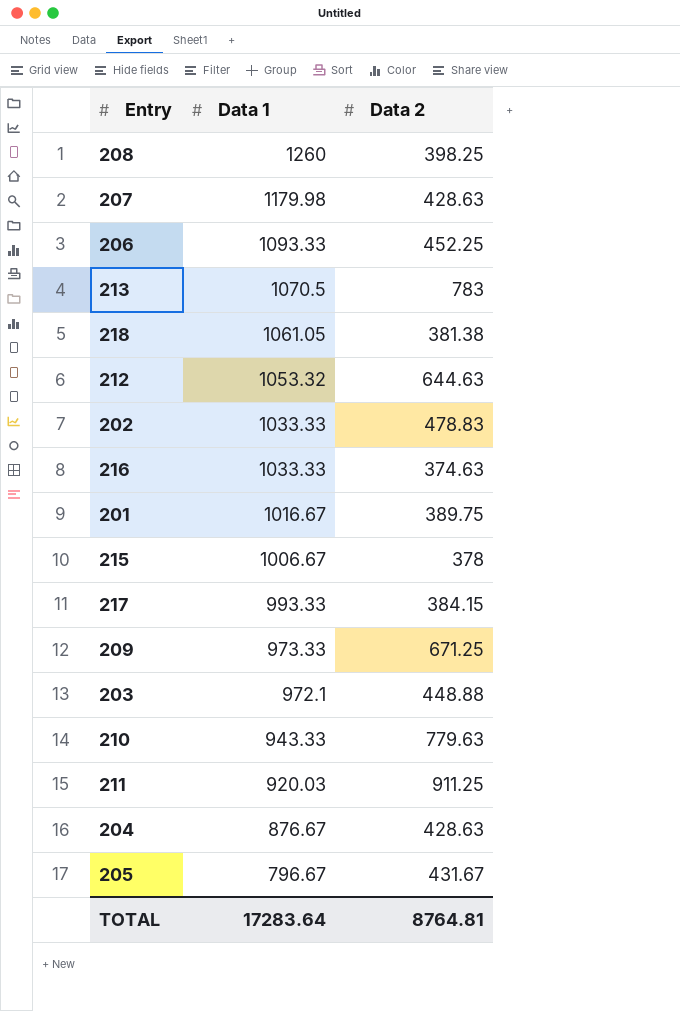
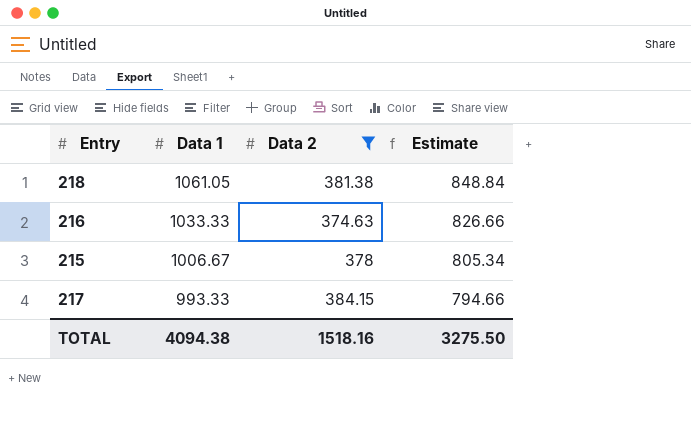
filter: none -> Data 2 <= 384.15
column Estimate | formula: none -> [Data 1] * 0.8
TOTAL | Data 1: 17283.64 -> 4094.38
TOTAL | Data 2: 8764.81 -> 1518.16

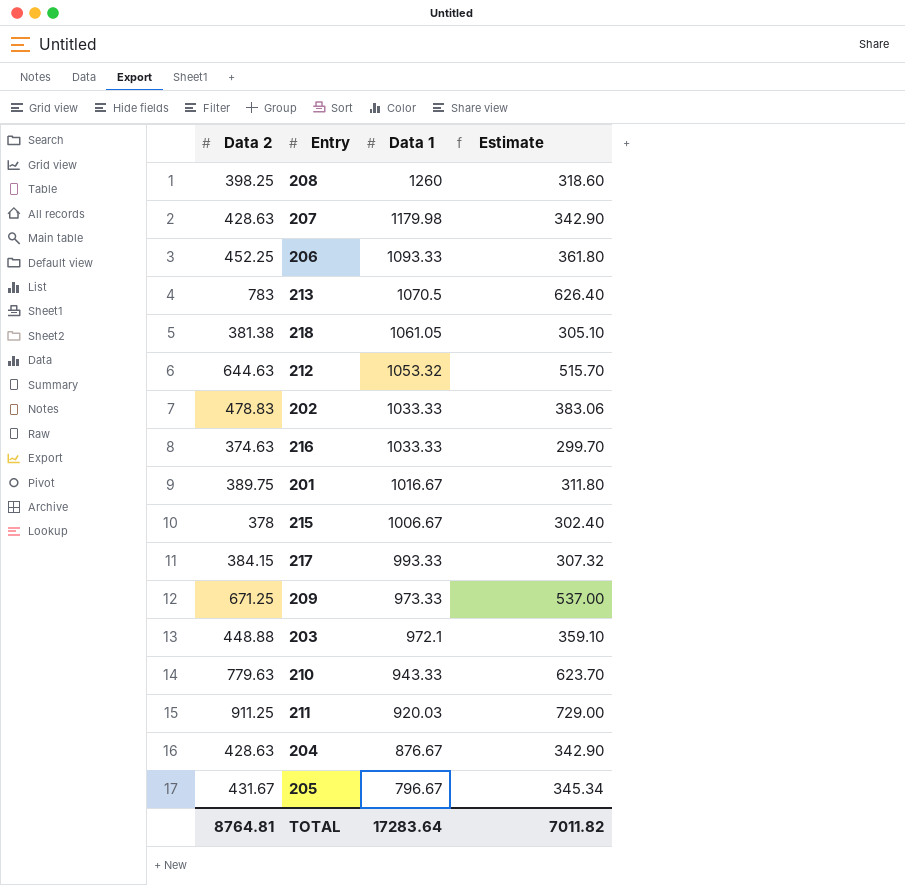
filter: Data 2 <= 384.15 -> none
column Data 2 | position: 3 -> 1
column Estimate | formula: [Data 1] * 0.8 -> [Data 2] * 0.8
TOTAL | Data 2: 1518.16 -> 8764.81
TOTAL | Data 1: 4094.38 -> 17283.64
TOTAL | Estimate: 3275.50 -> 7011.82

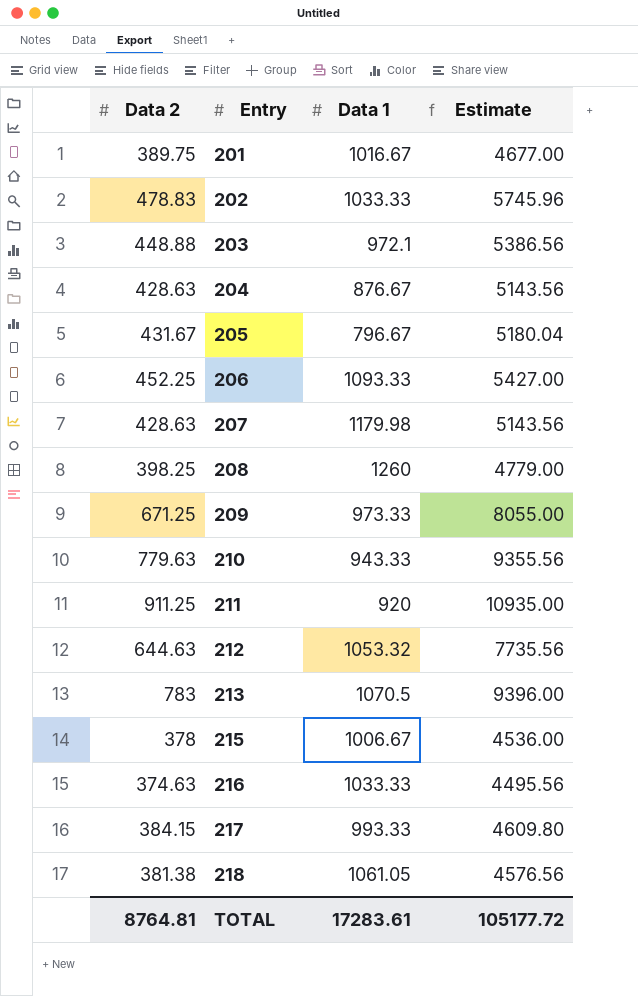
row order: Data 1 descending -> Entry ascending
column Estimate | formula: [Data 2] * 0.8 -> [Data 2] * 12
211 | Data 1: 920.03 -> 920
TOTAL | Data 1: 17283.64 -> 17283.61
TOTAL | Estimate: 7011.82 -> 105177.72

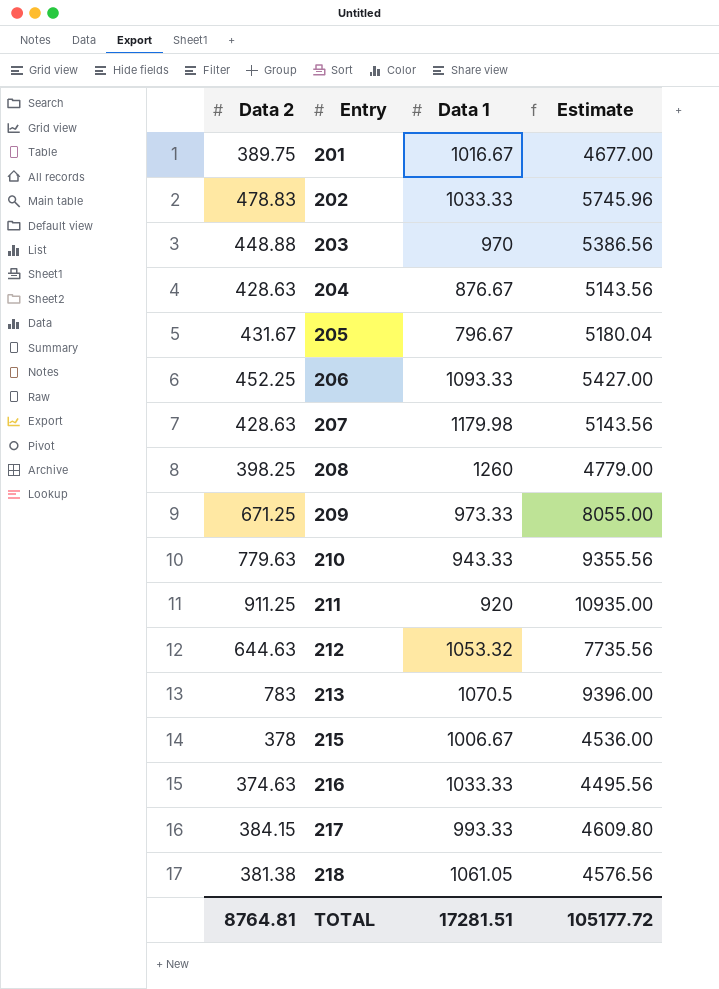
203 | Data 1: 972.1 -> 970
TOTAL | Data 1: 17283.61 -> 17281.51

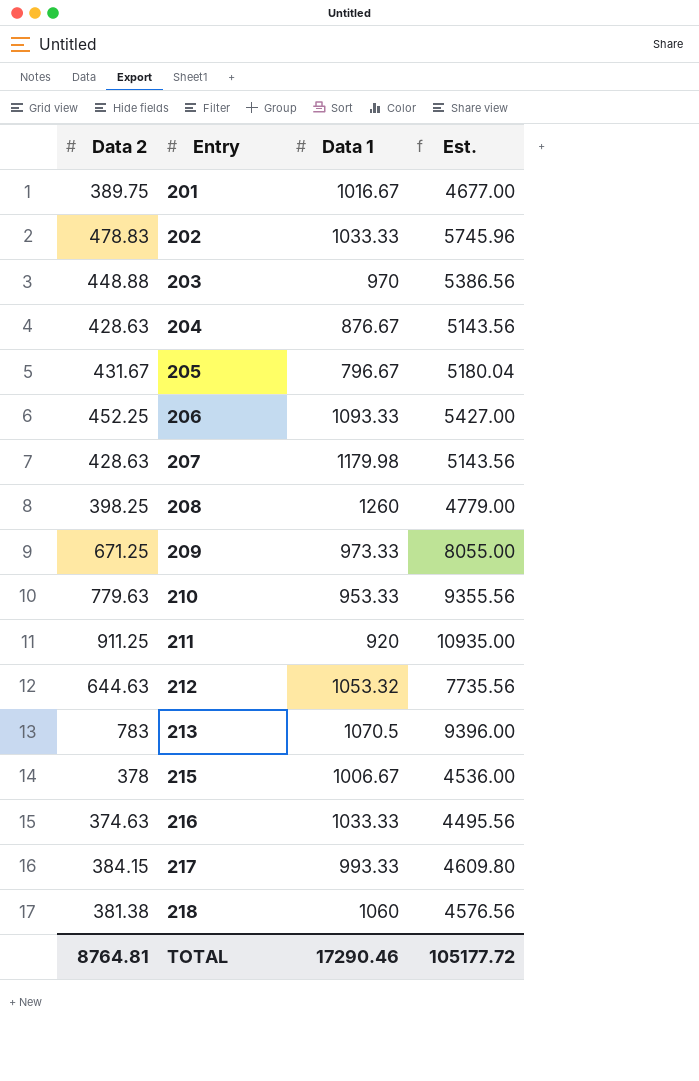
column name: Estimate -> Est.
210 | Data 1: 943.33 -> 953.33
218 | Data 1: 1061.05 -> 1060
TOTAL | Data 1: 17281.51 -> 17290.46

